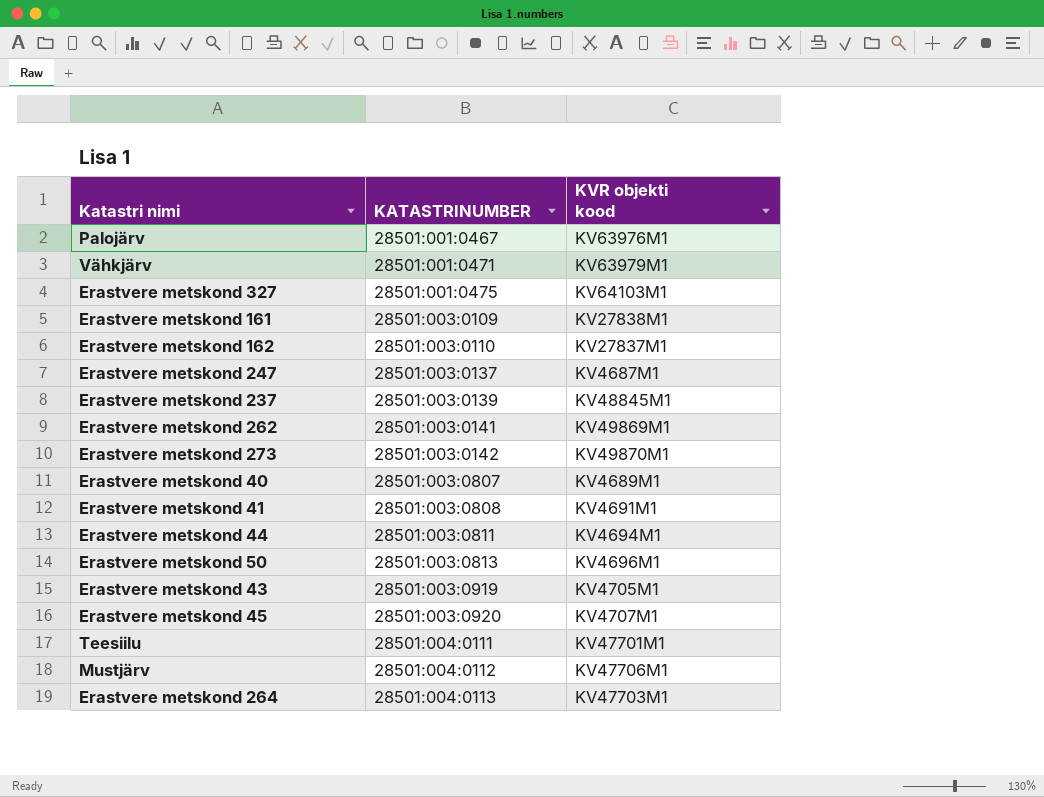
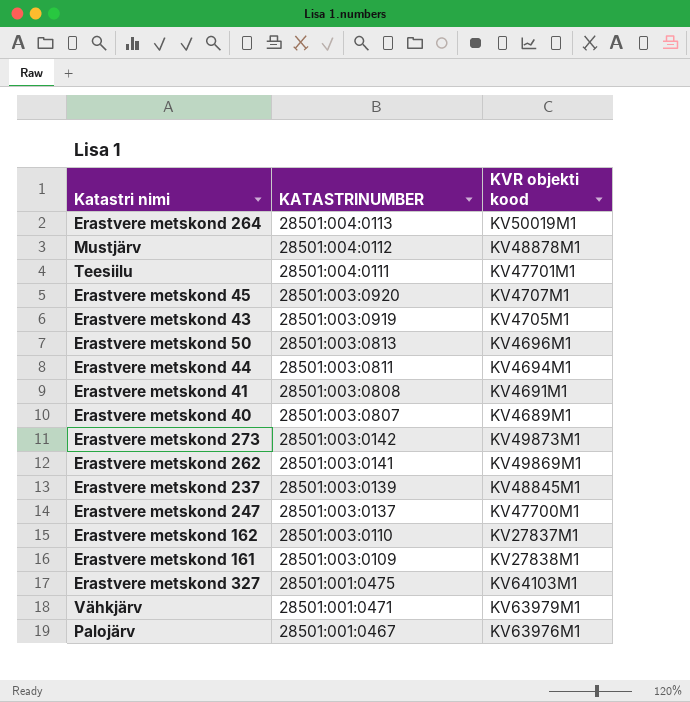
row order: KATASTRINUMBER ascending -> KATASTRINUMBER descending
Erastvere metskond 264 | KVR objekti kood: KV47703M1 -> KV50019M1
Mustjärv | KVR objekti kood: KV47706M1 -> KV48878M1
Erastvere metskond 273 | KVR objekti kood: KV49870M1 -> KV49873M1
Erastvere metskond 247 | KVR objekti kood: KV4687M1 -> KV47700M1

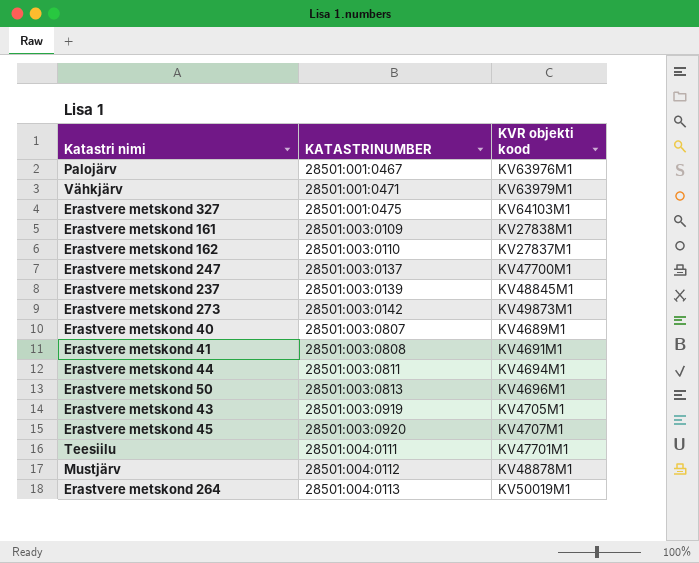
row order: KATASTRINUMBER descending -> KATASTRINUMBER ascending
row Erastvere metskond 262: 28501:003:0141 | KV49869M1 -> none

